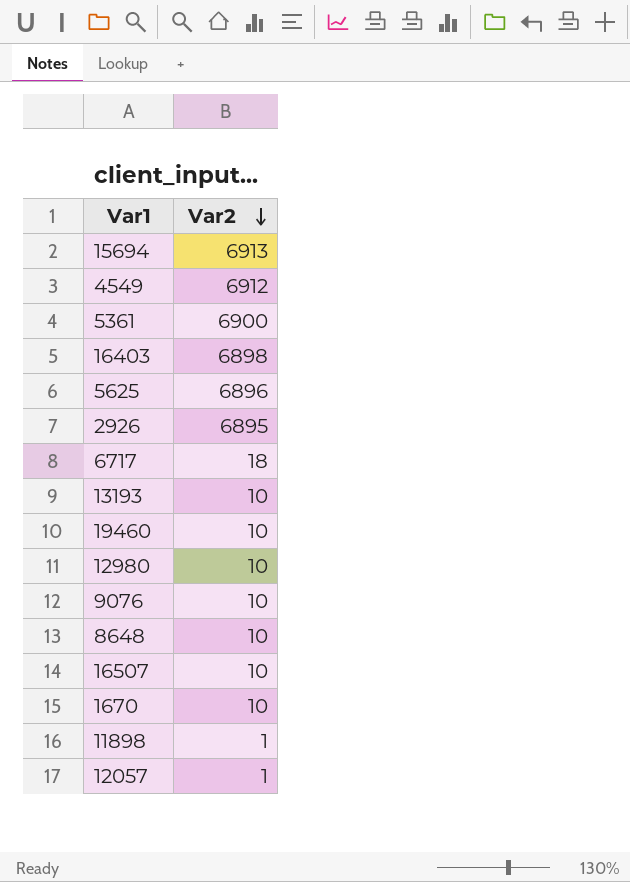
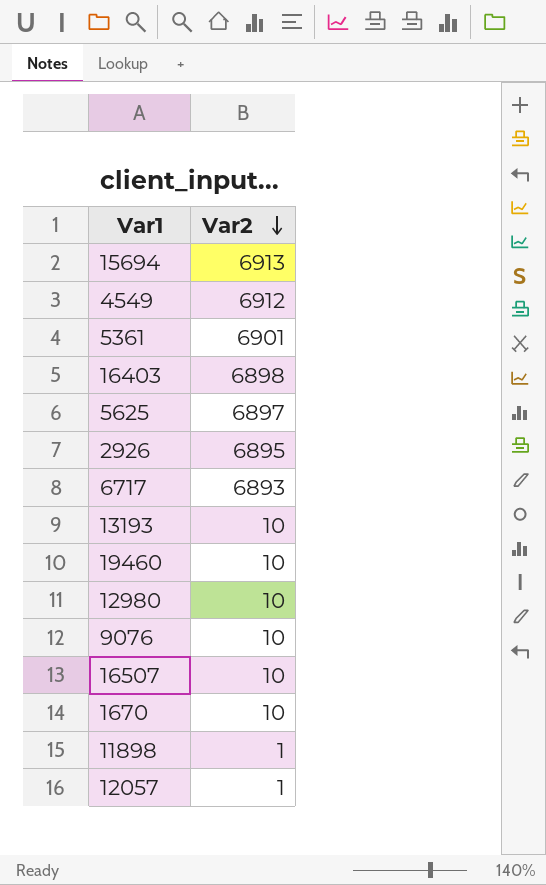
row 8648: 10 -> none
5361 | Var2: 6900 -> 6901
5625 | Var2: 6896 -> 6897
6717 | Var2: 18 -> 6893

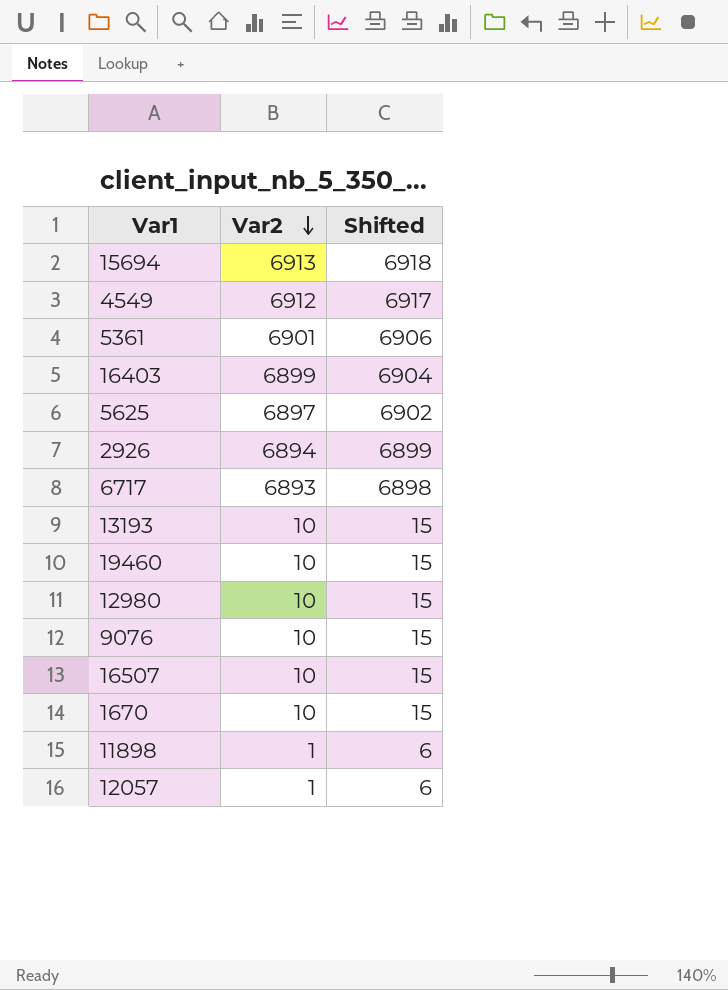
column Shifted | formula: none -> [Var2] + 5
16403 | Var2: 6898 -> 6899
2926 | Var2: 6895 -> 6894

